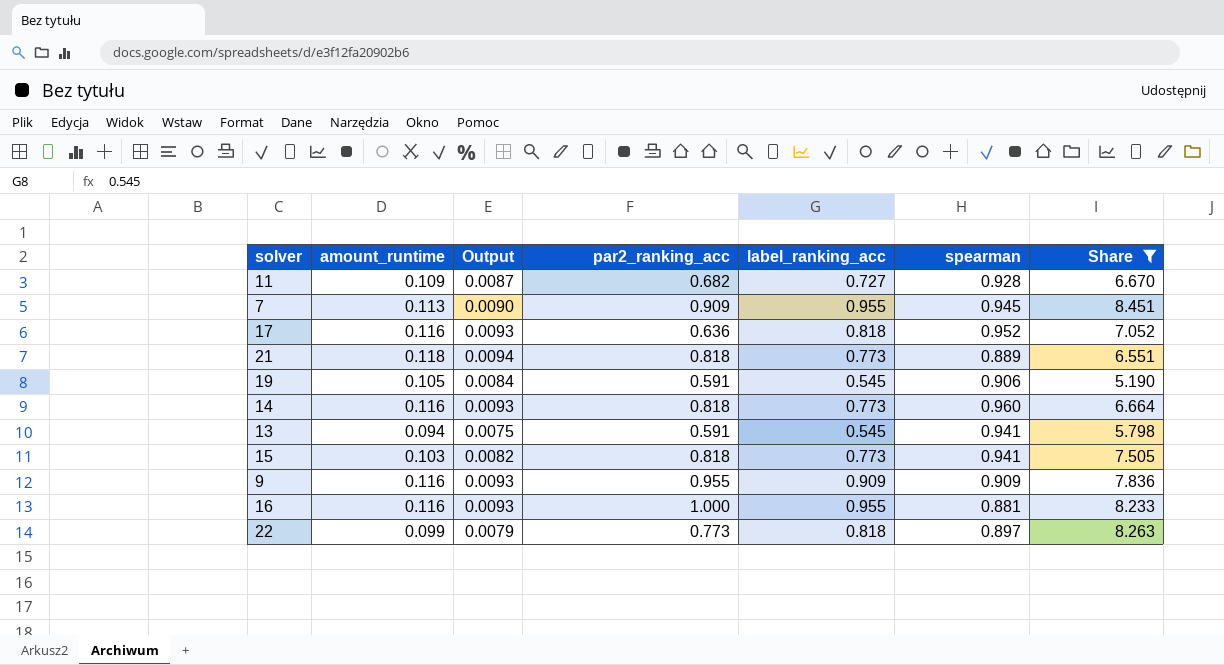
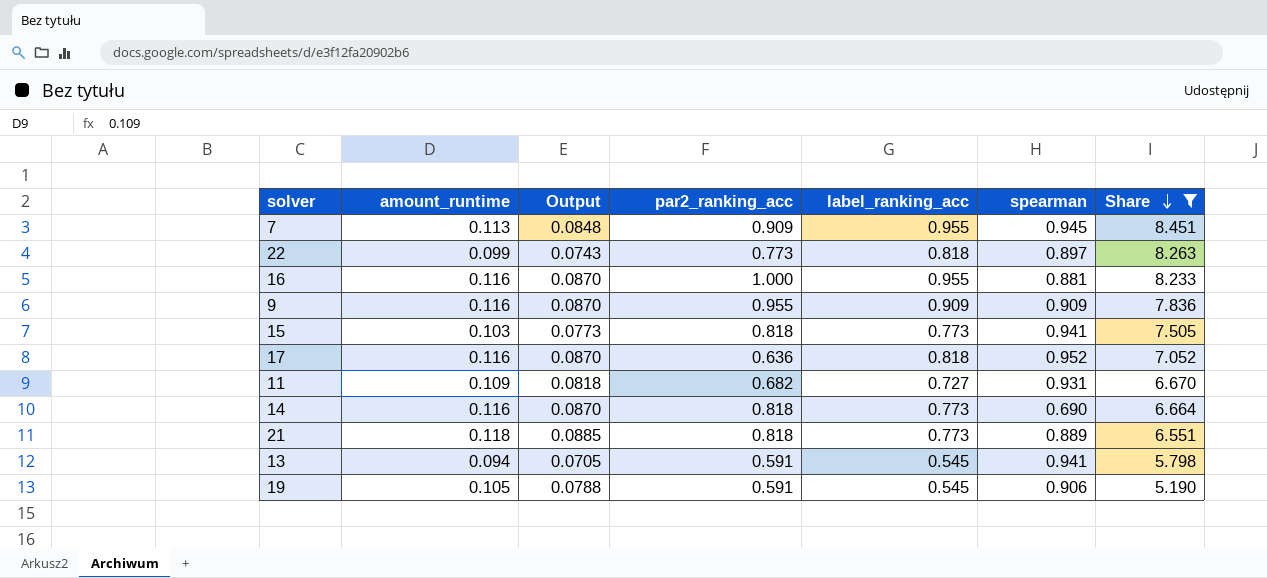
row order: none -> Share descending
column Output | formula: [amount_runtime] * 0.08 -> [amount_runtime] * 0.75
11 | spearman: 0.928 -> 0.931
14 | spearman: 0.960 -> 0.690

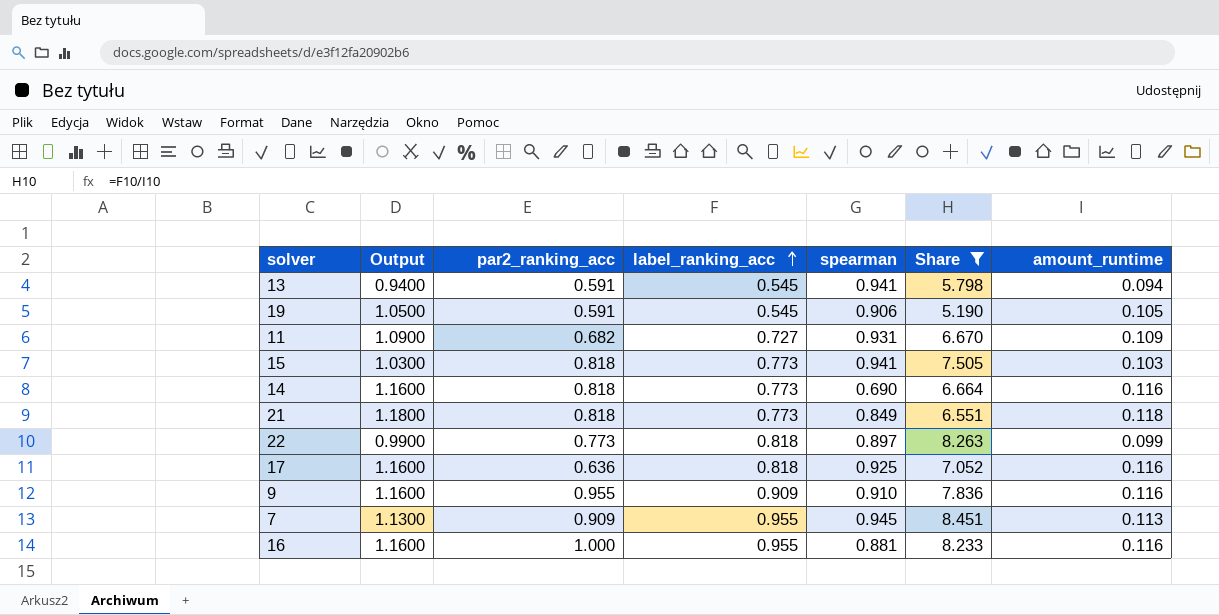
row order: Share descending -> label_ranking_acc ascending
column Output | formula: [amount_runtime] * 0.75 -> [amount_runtime] * 10
column amount_runtime | position: 2 -> 7
21 | spearman: 0.889 -> 0.849
17 | spearman: 0.952 -> 0.925
9 | spearman: 0.909 -> 0.910

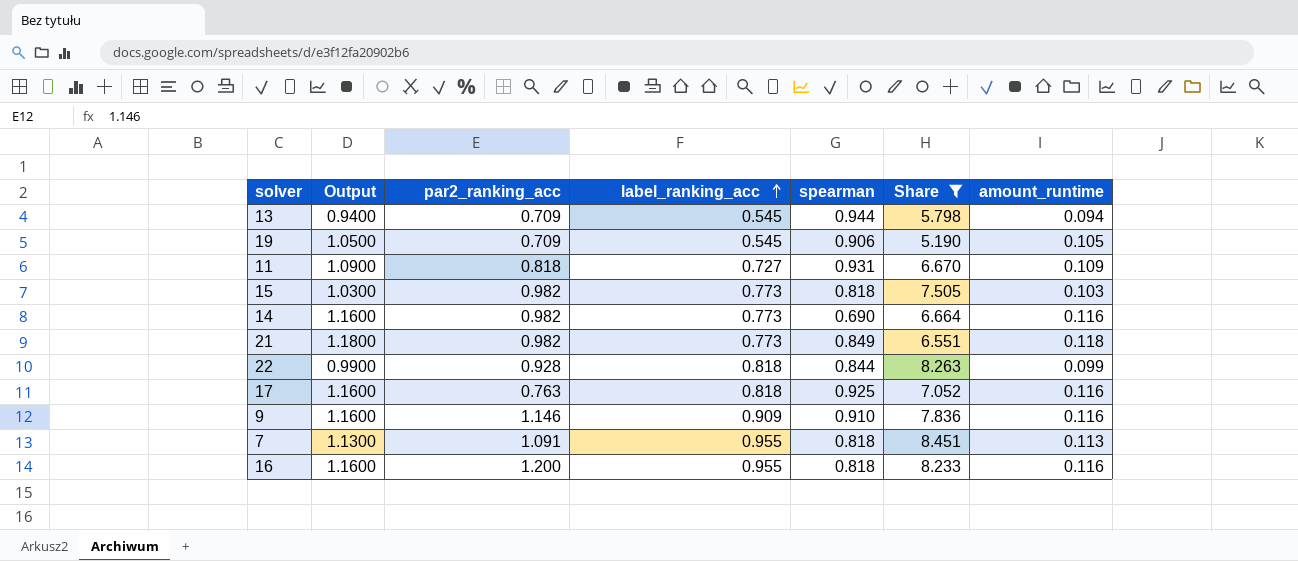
13 | par2_ranking_acc: 0.591 -> 0.709
13 | spearman: 0.941 -> 0.944
19 | par2_ranking_acc: 0.591 -> 0.709
11 | par2_ranking_acc: 0.682 -> 0.818
15 | par2_ranking_acc: 0.818 -> 0.982
15 | spearman: 0.941 -> 0.818
14 | par2_ranking_acc: 0.818 -> 0.982
21 | par2_ranking_acc: 0.818 -> 0.982
22 | par2_ranking_acc: 0.773 -> 0.928
22 | spearman: 0.897 -> 0.844
17 | par2_ranking_acc: 0.636 -> 0.763
9 | par2_ranking_acc: 0.955 -> 1.146
7 | par2_ranking_acc: 0.909 -> 1.091
7 | spearman: 0.945 -> 0.818
16 | par2_ranking_acc: 1.000 -> 1.200
16 | spearman: 0.881 -> 0.818

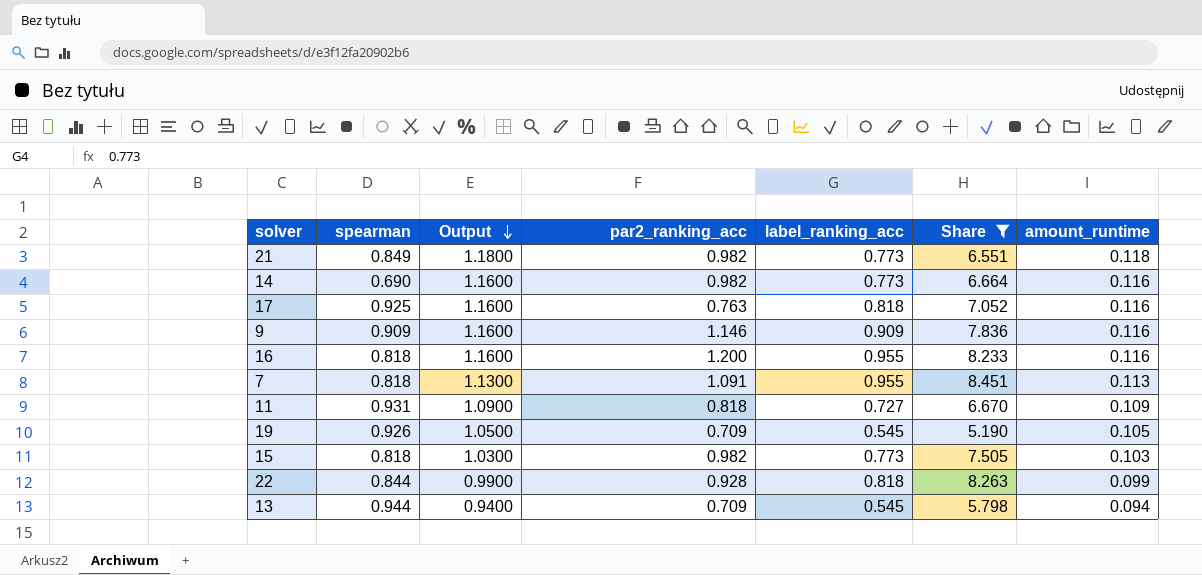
row order: label_ranking_acc ascending -> Output descending
column spearman | position: 5 -> 2
9 | spearman: 0.910 -> 0.909
19 | spearman: 0.906 -> 0.926

